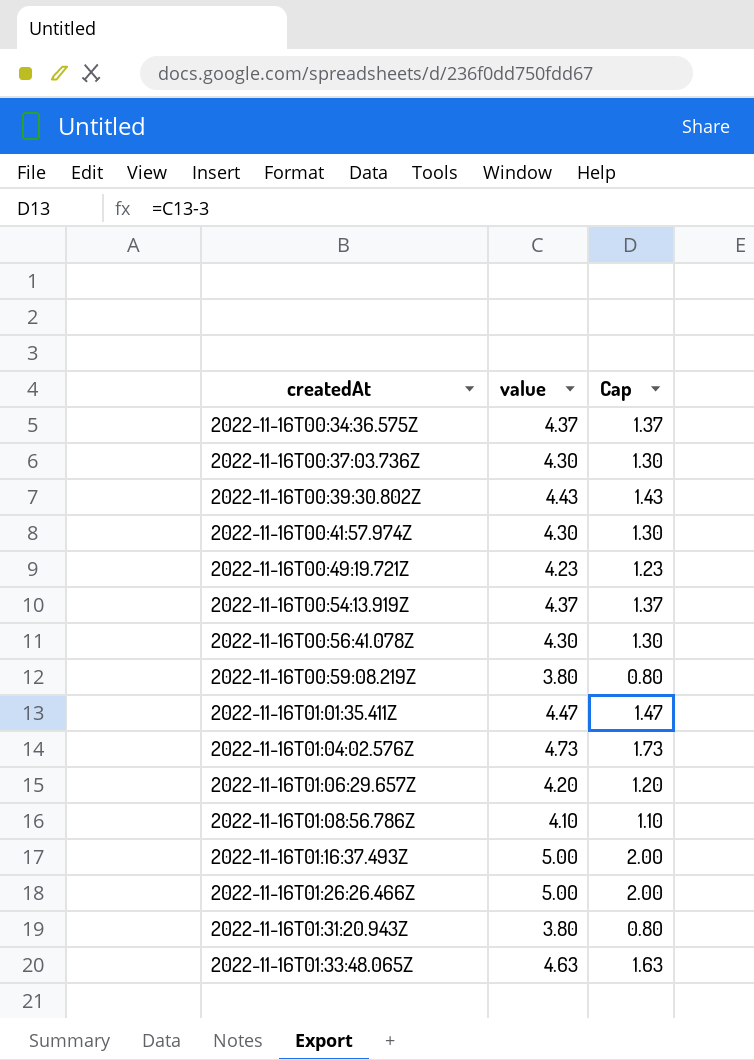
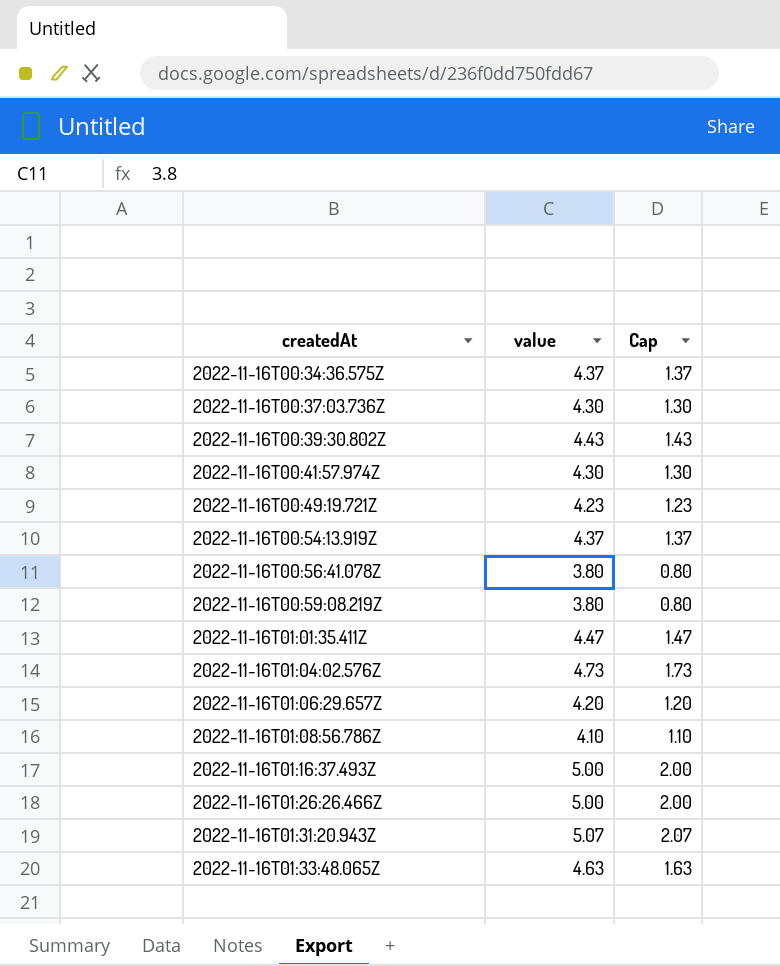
2022-11-16T00:56:41.078Z | value: 4.30 -> 3.80
2022-11-16T00:56:41.078Z | Cap: 1.30 -> 0.80
2022-11-16T01:31:20.943Z | value: 3.80 -> 5.07
2022-11-16T01:31:20.943Z | Cap: 0.80 -> 2.07

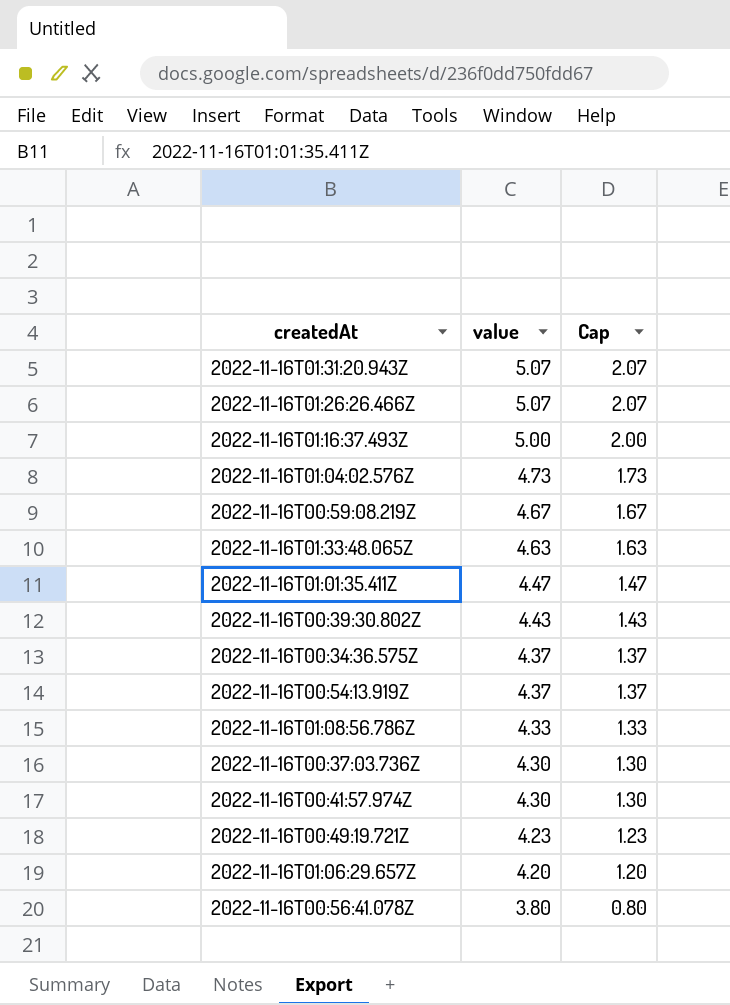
row order: createdAt ascending -> value descending
2022-11-16T01:26:26.466Z | value: 5.00 -> 5.07
2022-11-16T01:26:26.466Z | Cap: 2.00 -> 2.07
2022-11-16T00:59:08.219Z | value: 3.80 -> 4.67
2022-11-16T00:59:08.219Z | Cap: 0.80 -> 1.67
2022-11-16T01:08:56.786Z | value: 4.10 -> 4.33
2022-11-16T01:08:56.786Z | Cap: 1.10 -> 1.33

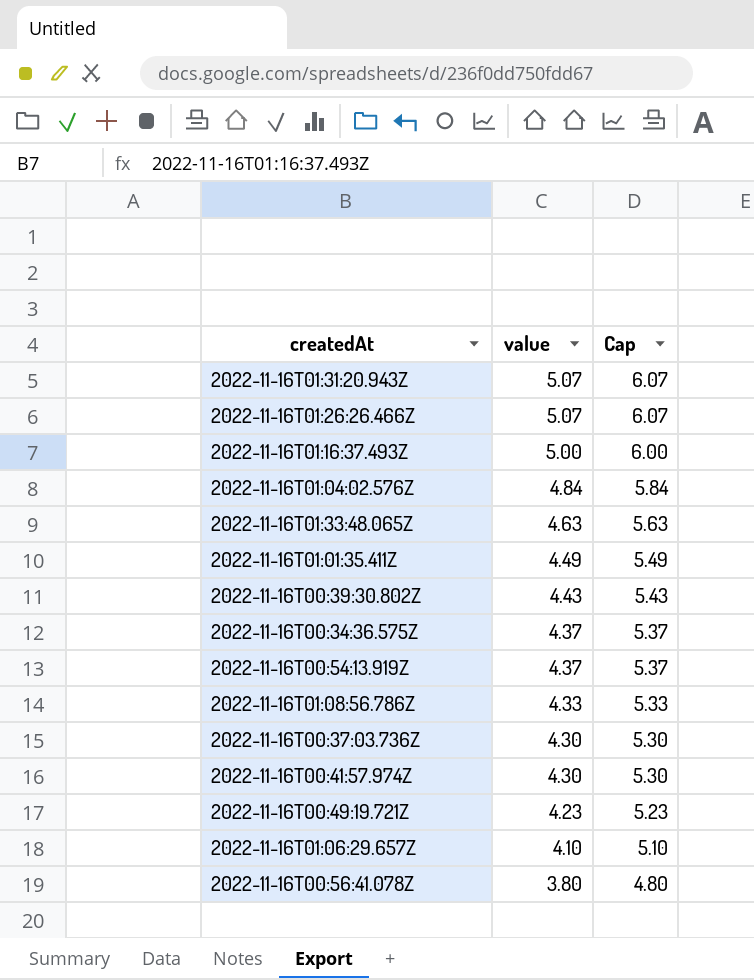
column Cap | formula: [value] - 3 -> [value] + 1
row 2022-11-16T00:59:08.219Z: 4.67 | 1.67 -> none
2022-11-16T01:04:02.576Z | value: 4.73 -> 4.84
2022-11-16T01:01:35.411Z | value: 4.47 -> 4.49
2022-11-16T01:06:29.657Z | value: 4.20 -> 4.10

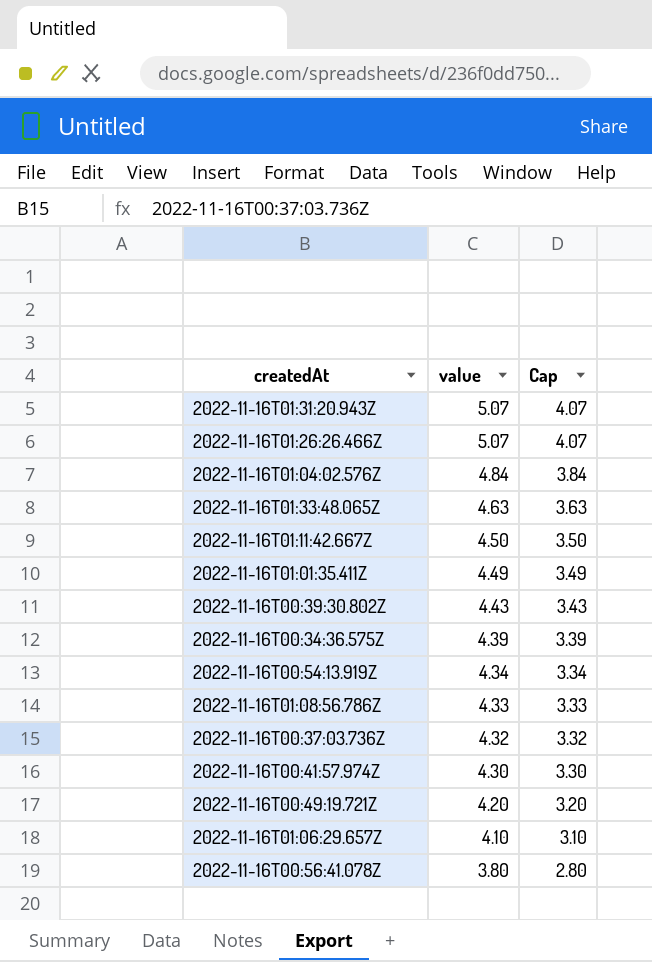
column Cap | formula: [value] + 1 -> [value] - 1
row 2022-11-16T01:16:37.493Z: 5.00 | 6.00 -> none
row 2022-11-16T01:11:42.667Z: none -> 4.50 | 3.50
2022-11-16T00:34:36.575Z | value: 4.37 -> 4.39
2022-11-16T00:54:13.919Z | value: 4.37 -> 4.34
2022-11-16T00:37:03.736Z | value: 4.30 -> 4.32
2022-11-16T00:49:19.721Z | value: 4.23 -> 4.20

